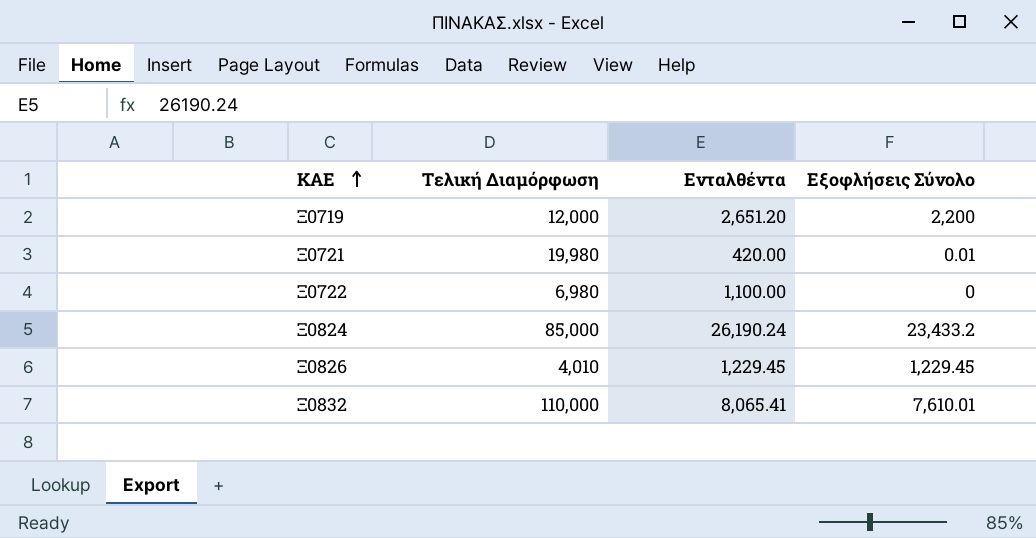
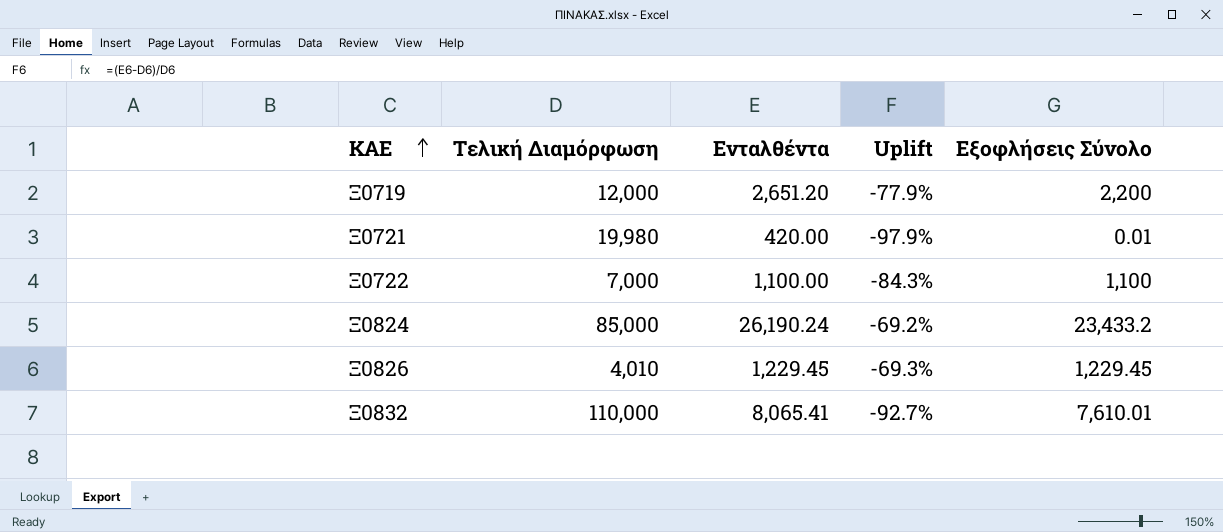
column Uplift | formula: none -> ([Ενταλθέντα] - [Τελική Διαμόρφωση]) / [Τελική Διαμόρφωση]
Ξ0722 | Τελική Διαμόρφωση: 6,980 -> 7,000
Ξ0722 | Εξοφλήσεις Σύνολο: 0 -> 1,100

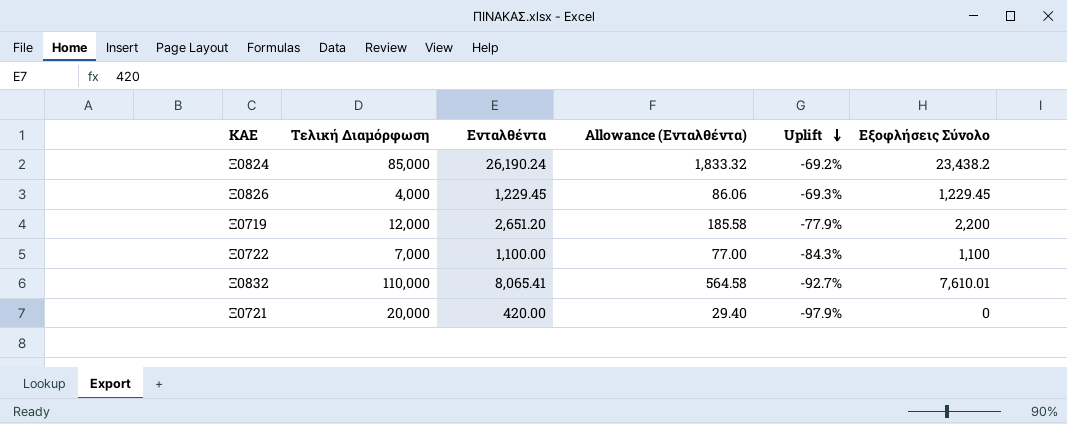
row order: ΚΑΕ ascending -> Uplift descending
column Allowance (Ενταλθέντα) | formula: none -> [Ενταλθέντα] * 0.07
Ξ0824 | Εξοφλήσεις Σύνολο: 23,433.2 -> 23,438.2
Ξ0826 | Τελική Διαμόρφωση: 4,010 -> 4,000
Ξ0721 | Τελική Διαμόρφωση: 19,980 -> 20,000
Ξ0721 | Εξοφλήσεις Σύνολο: 0.01 -> 0

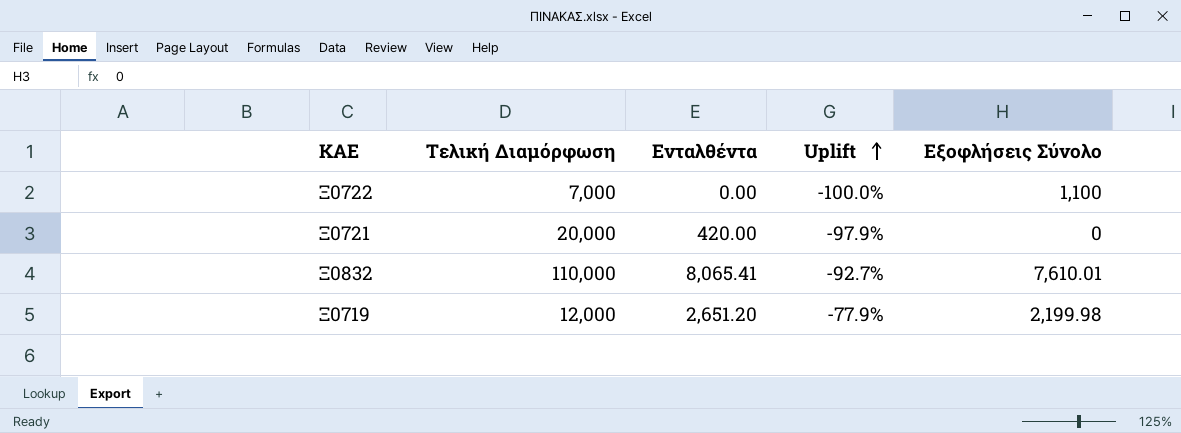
row order: Uplift descending -> Uplift ascending
column Allowance (Ενταλθέντα) | formula: [Ενταλθέντα] * 0.07 -> none
row Ξ0824: 85,000 | 26,190.24 | 1,833.32 | -69.2% | 23,438.2 -> none
row Ξ0826: 4,000 | 1,229.45 | 86.06 | -69.3% | 1,229.45 -> none
Ξ0722 | Ενταλθέντα: 1,100.00 -> 0.00
Ξ0722 | Uplift: -84.3% -> -100.0%
Ξ0719 | Εξοφλήσεις Σύνολο: 2,200 -> 2,199.98

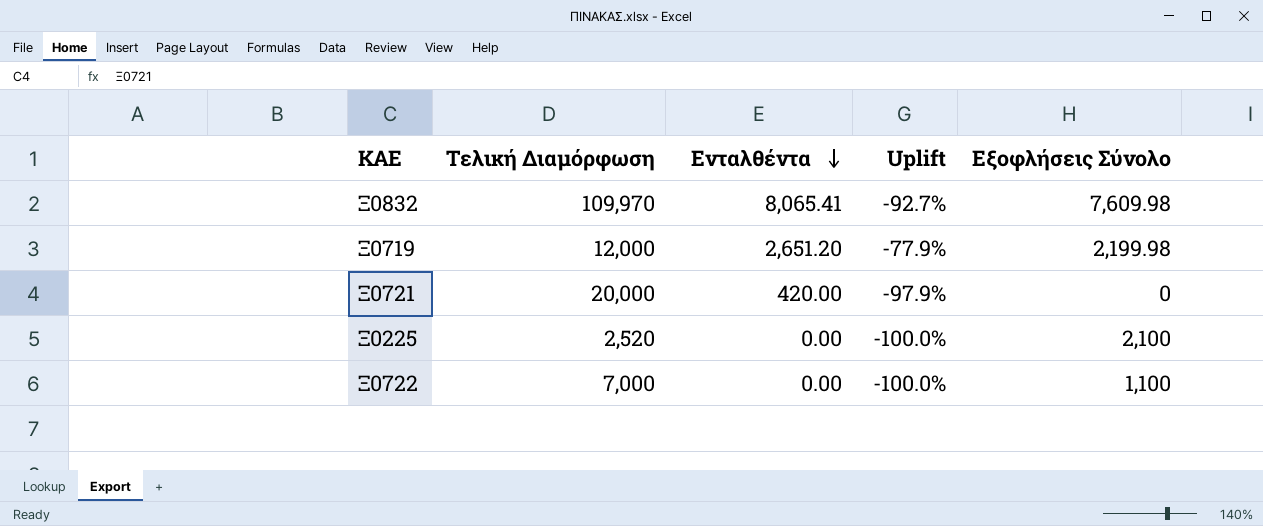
row order: Uplift ascending -> Ενταλθέντα descending
Ξ0832 | Τελική Διαμόρφωση: 110,000 -> 109,970
Ξ0832 | Εξοφλήσεις Σύνολο: 7,610.01 -> 7,609.98
row Ξ0225: none -> 2,520 | 0.00 | -100.0% | 2,100

